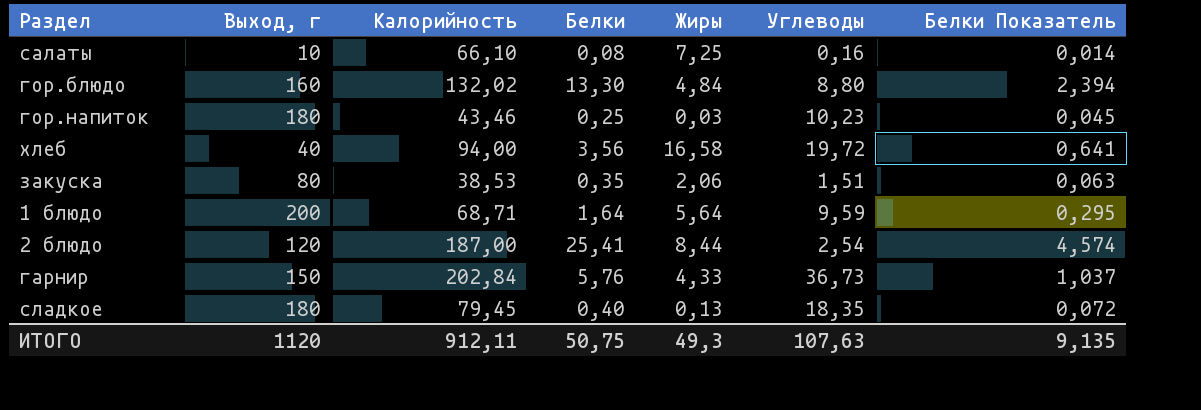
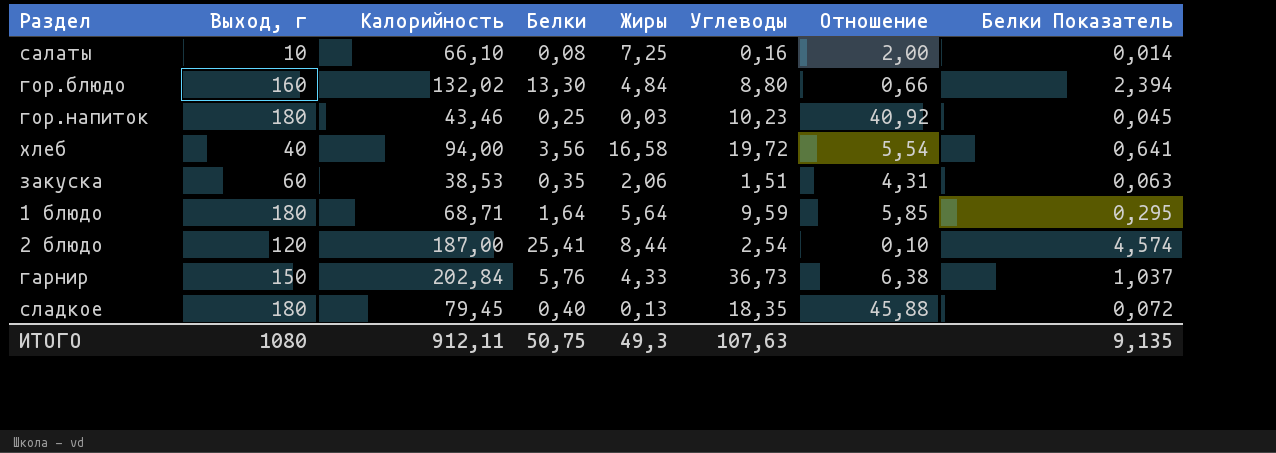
column Отношение | formula: none -> [Углеводы] / [Белки]
закуска | Выход, г: 80 -> 60
1 блюдо | Выход, г: 200 -> 180
ИТОГО | Выход, г: 1120 -> 1080

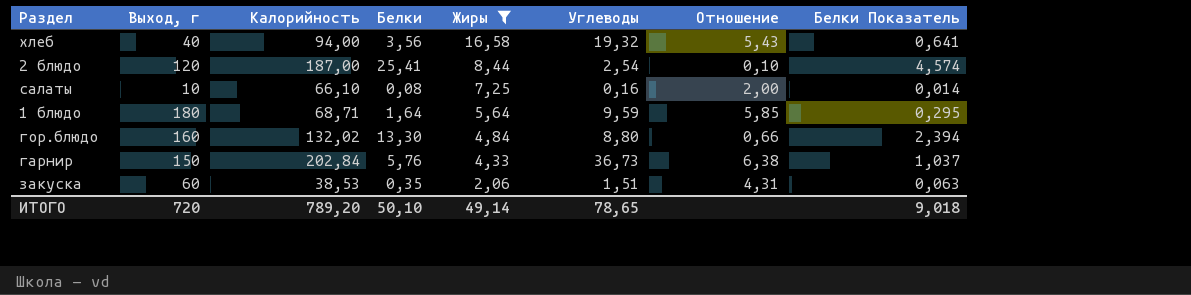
filter: none -> Жиры >= 2,06
row order: none -> Жиры descending
хлеб | Углеводы: 19,72 -> 19,32
хлеб | Отношение: 5,54 -> 5,43
ИТОГО | Выход, г: 1080 -> 720
ИТОГО | Калорийность: 912,11 -> 789,20
ИТОГО | Белки: 50,75 -> 50,10
ИТОГО | Жиры: 49,3 -> 49,14
ИТОГО | Углеводы: 107,63 -> 78,65
ИТОГО | Белки Показатель: 9,135 -> 9,018

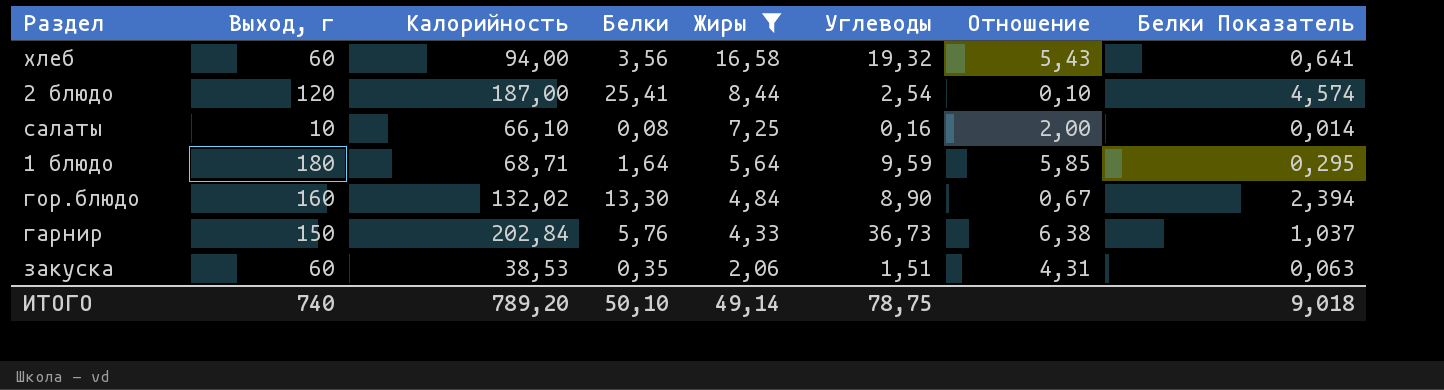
хлеб | Выход, г: 40 -> 60
гор.блюдо | Углеводы: 8,80 -> 8,90
гор.блюдо | Отношение: 0,66 -> 0,67
ИТОГО | Выход, г: 720 -> 740
ИТОГО | Углеводы: 78,65 -> 78,75

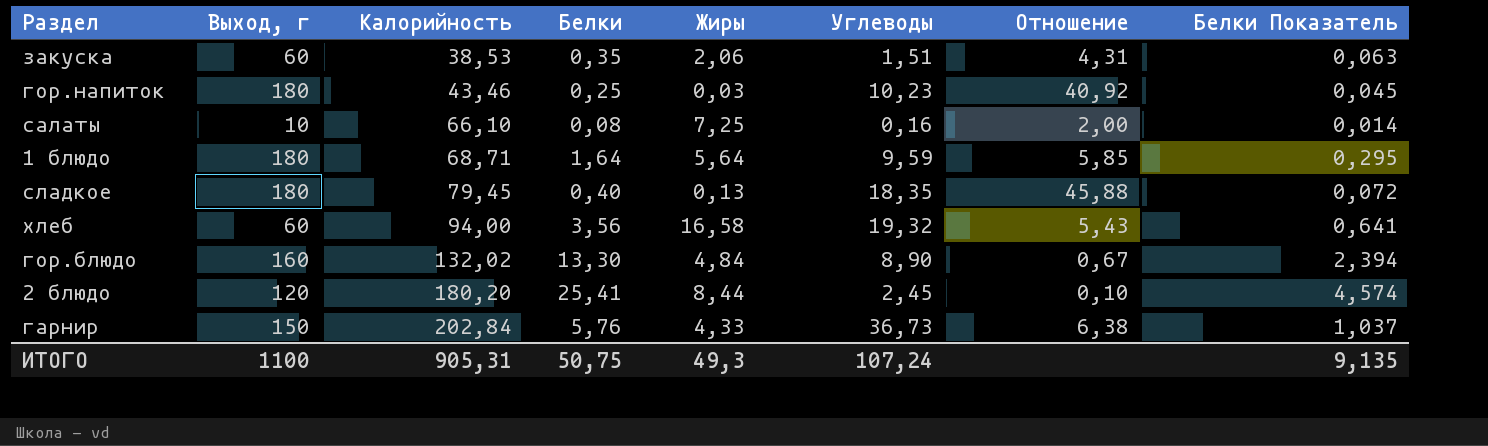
filter: Жиры >= 2,06 -> none
row order: Жиры descending -> Калорийность ascending
2 блюдо | Калорийность: 187,00 -> 180,20
2 блюдо | Углеводы: 2,54 -> 2,45
ИТОГО | Выход, г: 740 -> 1100
ИТОГО | Калорийность: 789,20 -> 905,31
ИТОГО | Белки: 50,10 -> 50,75
ИТОГО | Жиры: 49,14 -> 49,3
ИТОГО | Углеводы: 78,75 -> 107,24
ИТОГО | Белки Показатель: 9,018 -> 9,135

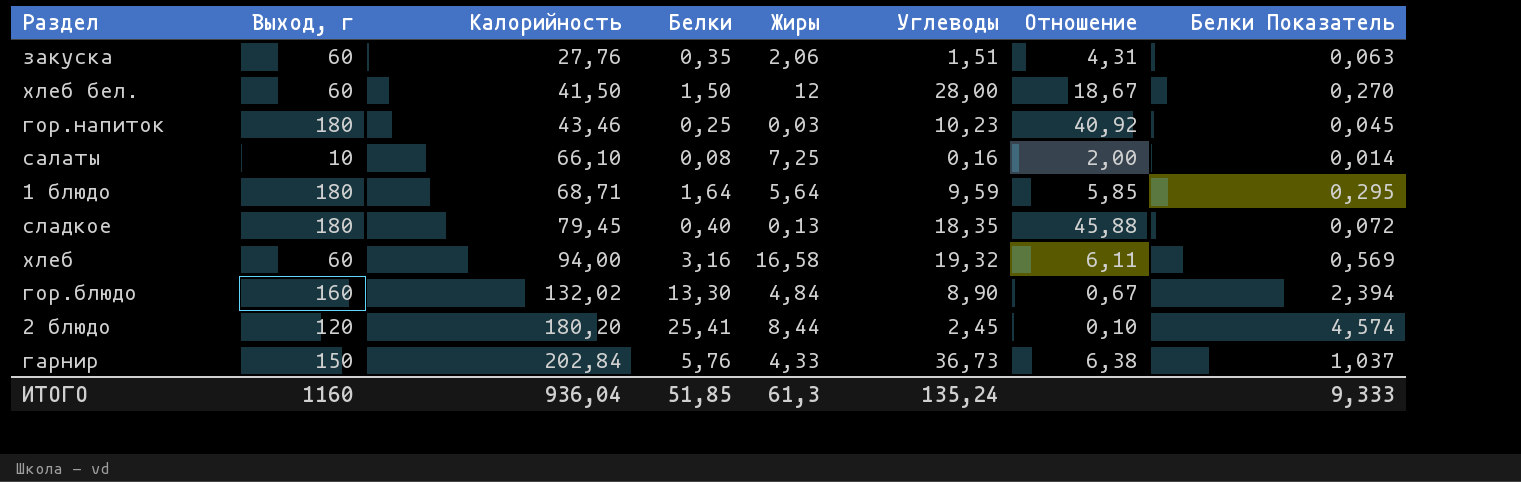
закуска | Калорийность: 38,53 -> 27,76
row хлеб бел.: none -> 60 | 41,50 | 1,50 | 12 | 28,00 | 18,67 | 0,270
хлеб | Белки: 3,56 -> 3,16
хлеб | Отношение: 5,43 -> 6,11
хлеб | Белки Показатель: 0,641 -> 0,569
ИТОГО | Выход, г: 1100 -> 1160
ИТОГО | Калорийность: 905,31 -> 936,04
ИТОГО | Белки: 50,75 -> 51,85
ИТОГО | Жиры: 49,3 -> 61,3
ИТОГО | Углеводы: 107,24 -> 135,24
ИТОГО | Белки Показатель: 9,135 -> 9,333

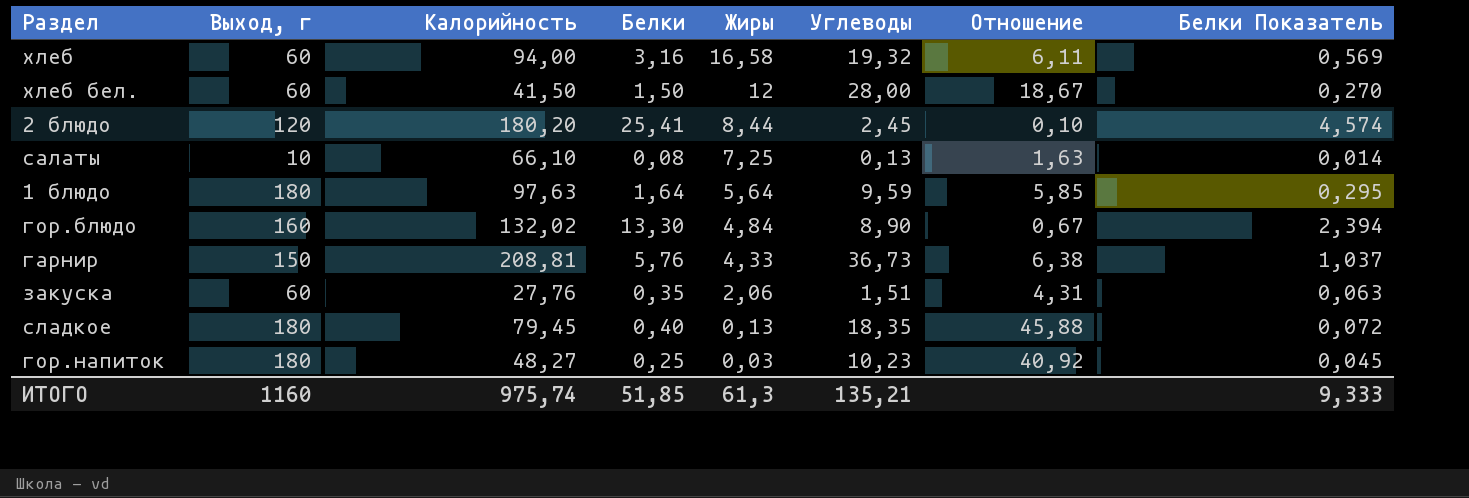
row order: Калорийность ascending -> Жиры descending
салаты | Углеводы: 0,16 -> 0,13
салаты | Отношение: 2,00 -> 1,63
1 блюдо | Калорийность: 68,71 -> 97,63
гарнир | Калорийность: 202,84 -> 208,81
гор.напиток | Калорийность: 43,46 -> 48,27
ИТОГО | Калорийность: 936,04 -> 975,74
ИТОГО | Углеводы: 135,24 -> 135,21

